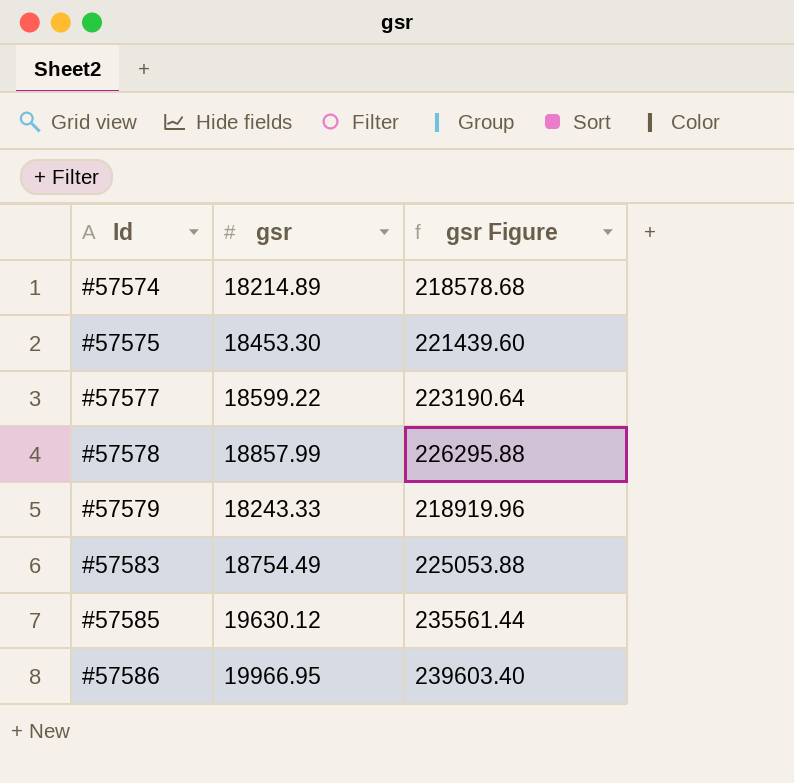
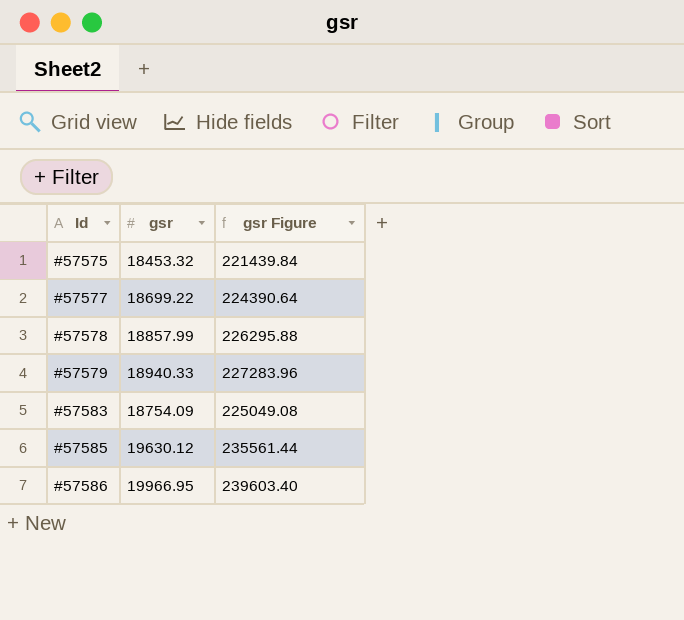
row #57574: 18214.89 | 218578.68 -> none
#57575 | gsr: 18453.30 -> 18453.32
#57575 | gsr Figure: 221439.60 -> 221439.84
#57577 | gsr: 18599.22 -> 18699.22
#57577 | gsr Figure: 223190.64 -> 224390.64
#57579 | gsr: 18243.33 -> 18940.33
#57579 | gsr Figure: 218919.96 -> 227283.96
#57583 | gsr: 18754.49 -> 18754.09
#57583 | gsr Figure: 225053.88 -> 225049.08

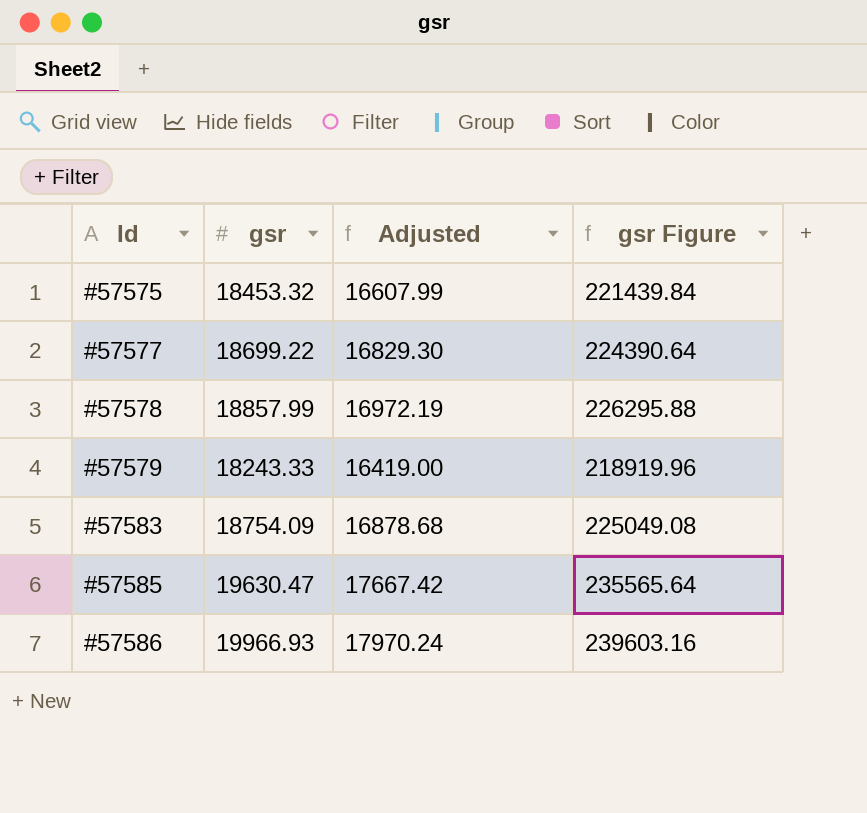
column Adjusted | formula: none -> [gsr] * 0.9
#57579 | gsr: 18940.33 -> 18243.33
#57579 | gsr Figure: 227283.96 -> 218919.96
#57585 | gsr: 19630.12 -> 19630.47
#57585 | gsr Figure: 235561.44 -> 235565.64
#57586 | gsr: 19966.95 -> 19966.93
#57586 | gsr Figure: 239603.40 -> 239603.16

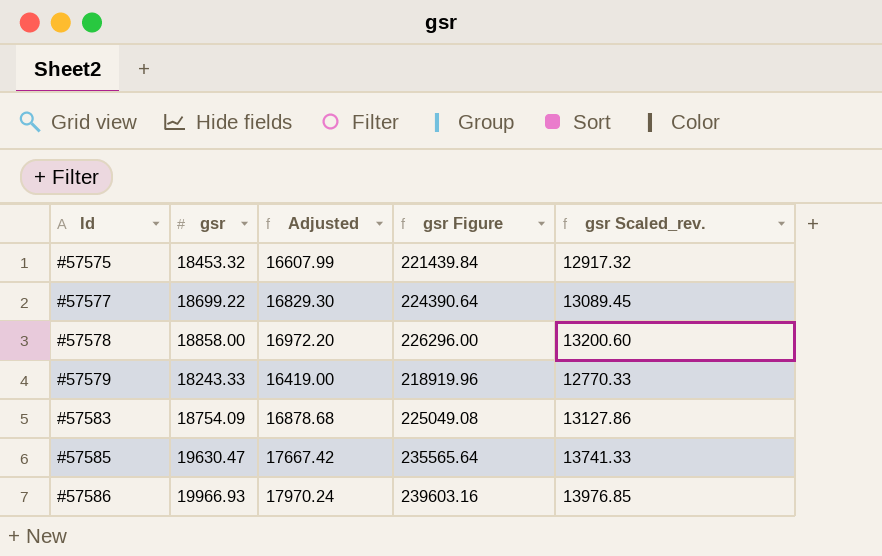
column gsr Scaled_rev. | formula: none -> [gsr] * 0.7
#57578 | gsr: 18857.99 -> 18858.00
#57578 | Adjusted: 16972.19 -> 16972.20
#57578 | gsr Figure: 226295.88 -> 226296.00

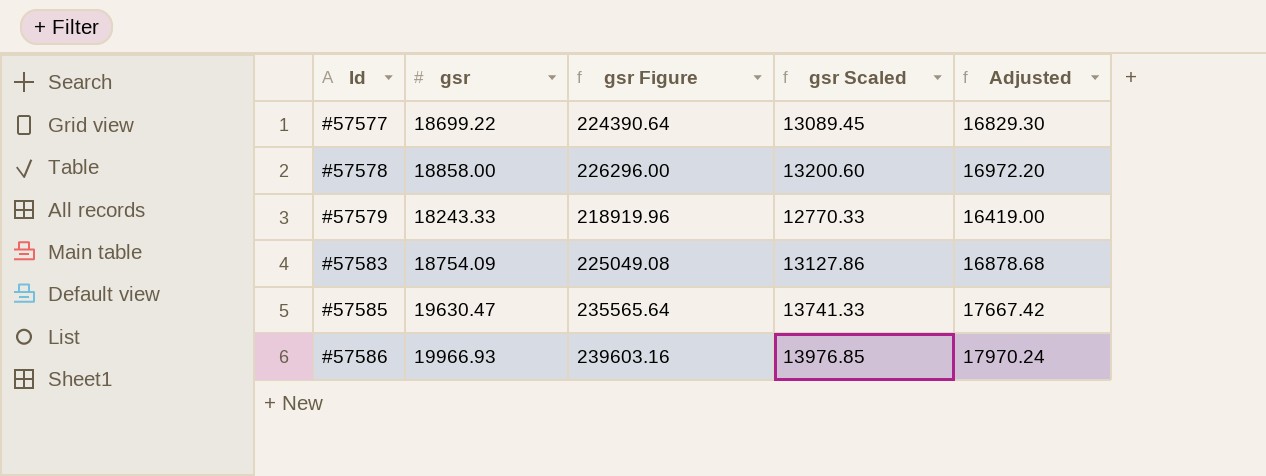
column name: gsr Scaled_rev. -> gsr Scaled
column Adjusted | position: 3 -> 5
row #57575: 18453.32 | 16607.99 | 221439.84 | 12917.32 -> none

